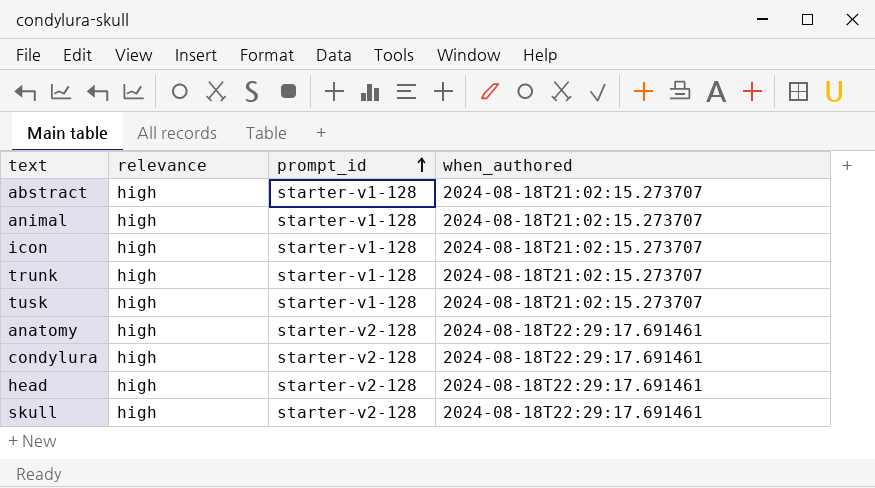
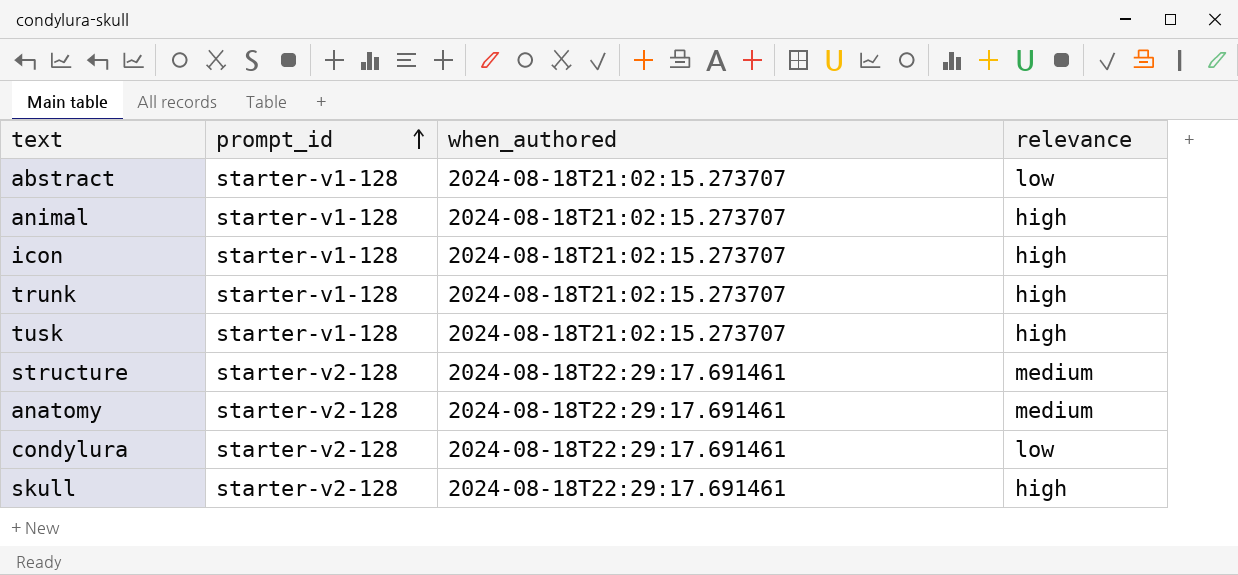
column relevance | position: 2 -> 4
row head: high | starter-v2-128 | 2024-08-18T22:29:17.691461 -> none
abstract | relevance: high -> low
row structure: none -> starter-v2-128 | 2024-08-18T22:29:17.691461 | medium
anatomy | relevance: high -> medium
condylura | relevance: high -> low

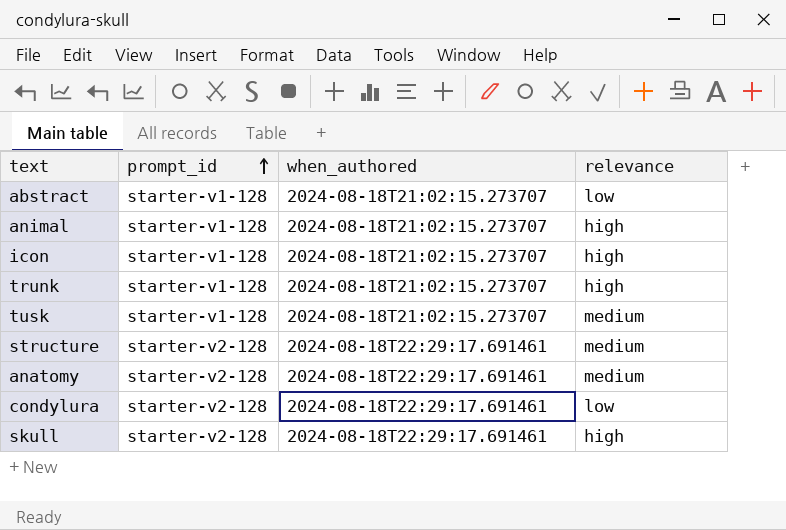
tusk | relevance: high -> medium

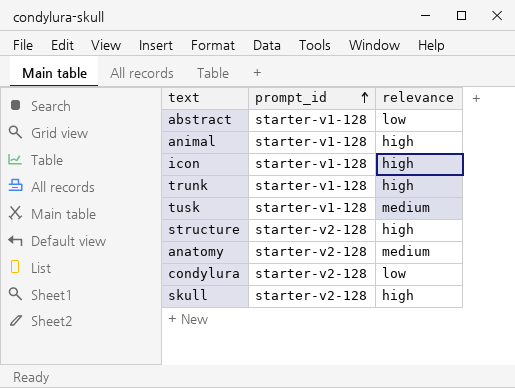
column when_authored | position: 3 -> none
structure | relevance: medium -> high

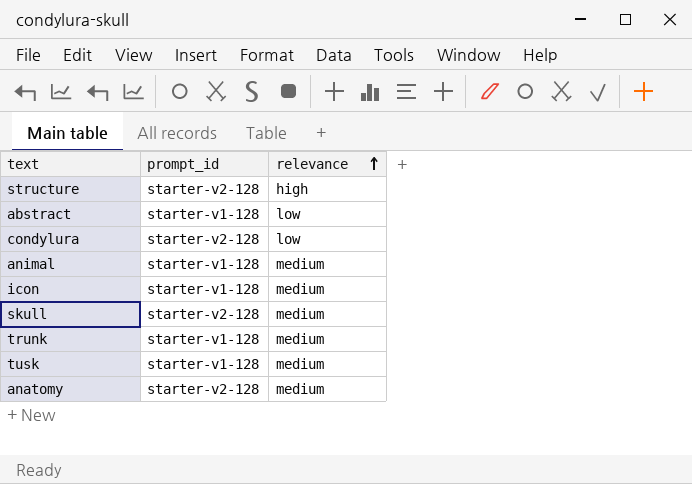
row order: prompt_id ascending -> relevance ascending
animal | relevance: high -> medium
icon | relevance: high -> medium
skull | relevance: high -> medium
trunk | relevance: high -> medium

